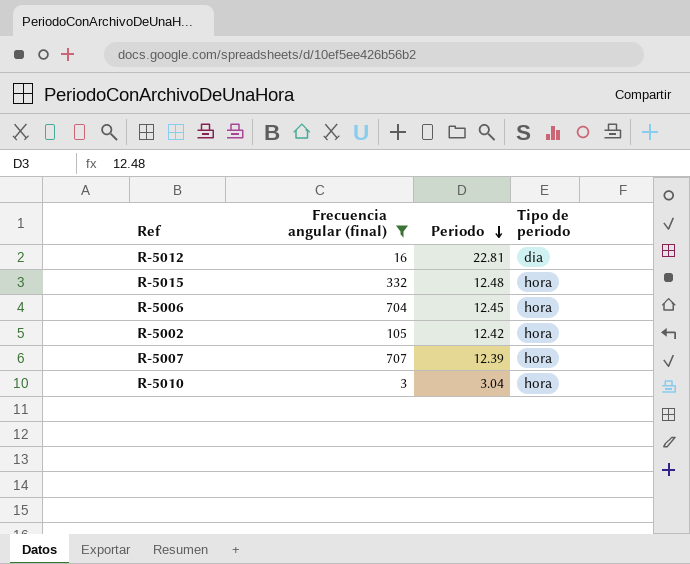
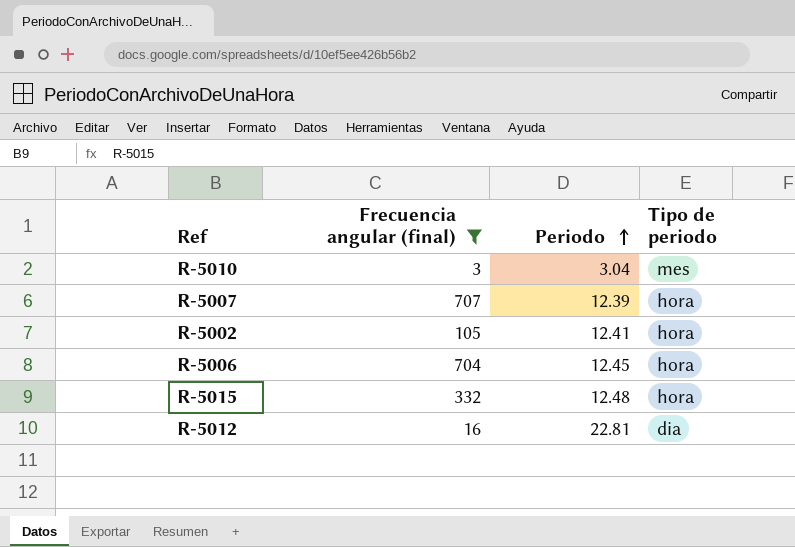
row order: Periodo descending -> Periodo ascending
R-5010 | Tipo de periodo: hora -> mes
R-5002 | Periodo: 12.42 -> 12.41

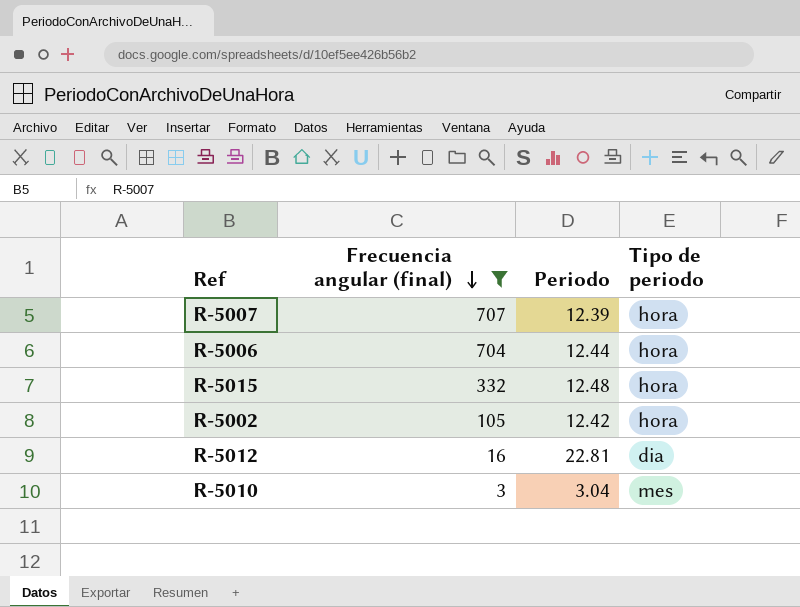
row order: Periodo ascending -> Frecuencia angular (final) descending
R-5006 | Periodo: 12.45 -> 12.44
R-5002 | Periodo: 12.41 -> 12.42

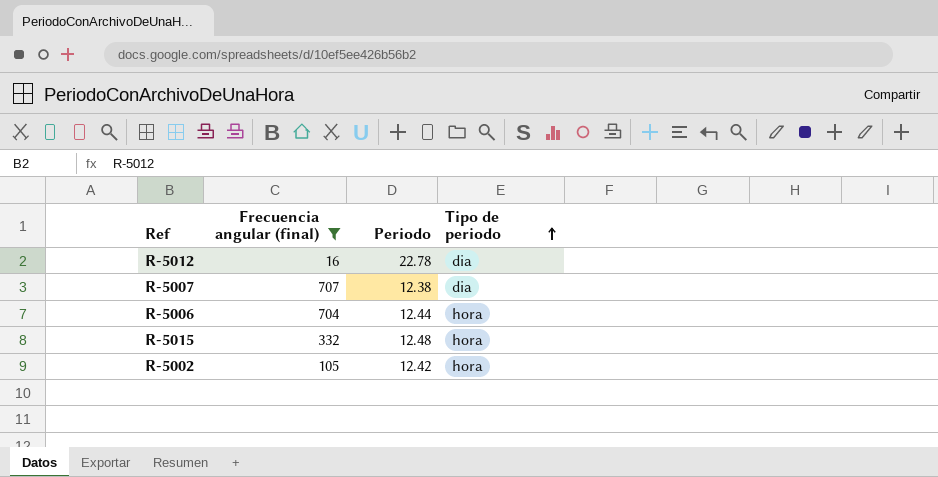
row order: Frecuencia angular (final) descending -> Tipo de periodo ascending
row R-5010: 3 | 3.04 | mes -> none
R-5012 | Periodo: 22.81 -> 22.78
R-5007 | Periodo: 12.39 -> 12.38
R-5007 | Tipo de periodo: hora -> dia

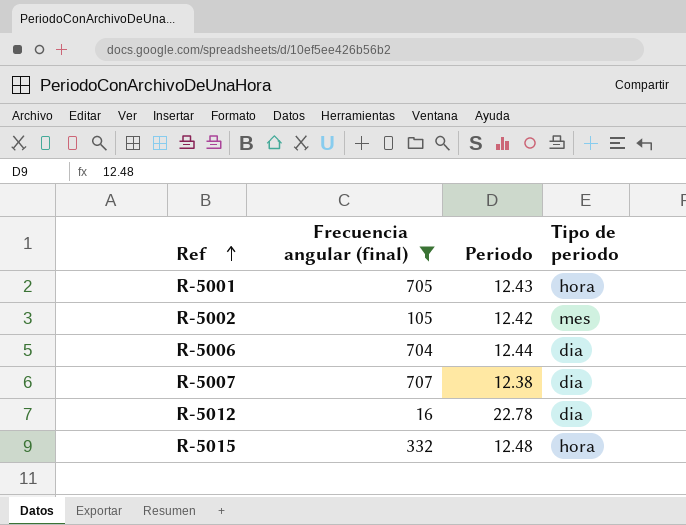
row order: Tipo de periodo ascending -> Ref ascending
row R-5001: none -> 705 | 12.43 | hora
R-5002 | Tipo de periodo: hora -> mes
R-5006 | Tipo de periodo: hora -> dia

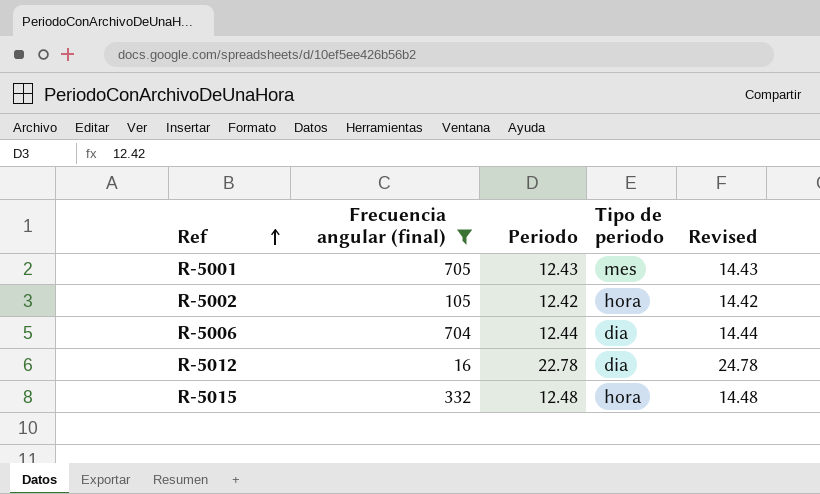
column Revised | formula: none -> [Periodo] + 2
row R-5007: 707 | 12.38 | dia -> none
R-5001 | Tipo de periodo: hora -> mes
R-5002 | Tipo de periodo: mes -> hora

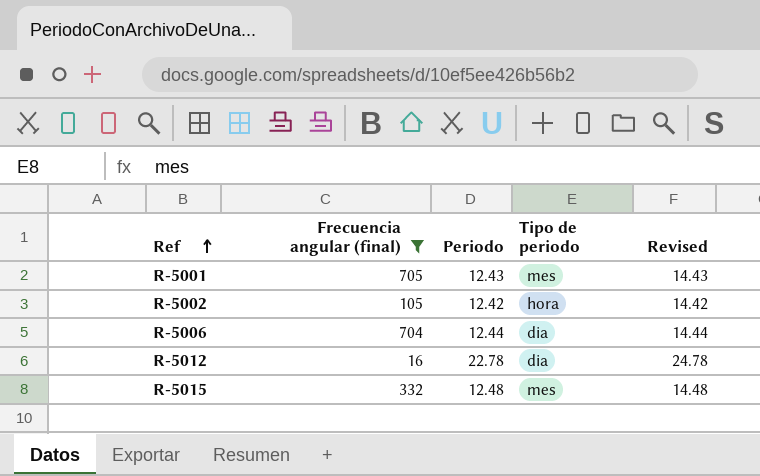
R-5015 | Tipo de periodo: hora -> mes

